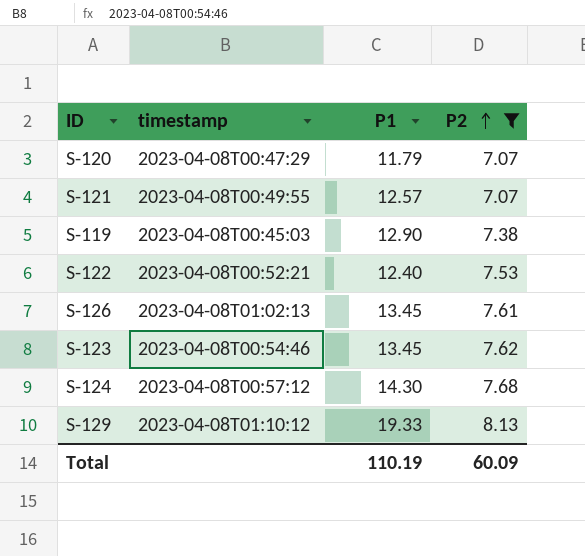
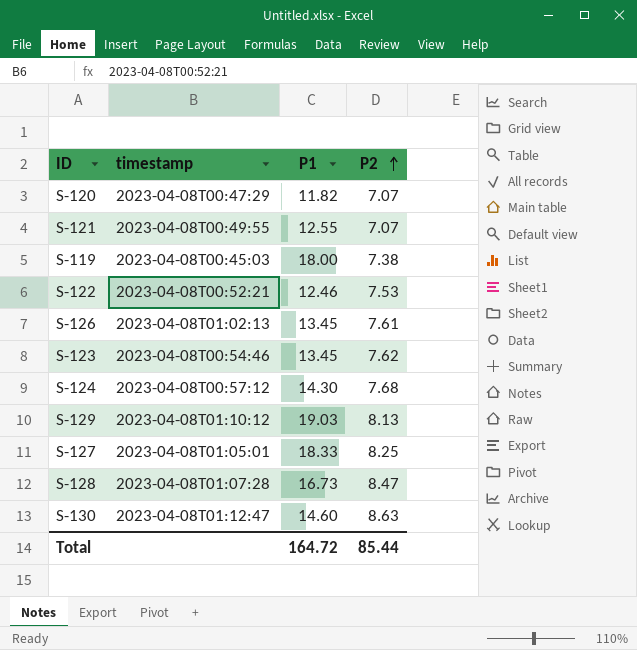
filter: P2 <= 8.13 -> none
S-120 | P1: 11.79 -> 11.82
S-121 | P1: 12.57 -> 12.55
S-119 | P1: 12.90 -> 18.00
S-122 | P1: 12.40 -> 12.46
S-129 | P1: 19.33 -> 19.03
Total | P1: 110.19 -> 164.72
Total | P2: 60.09 -> 85.44

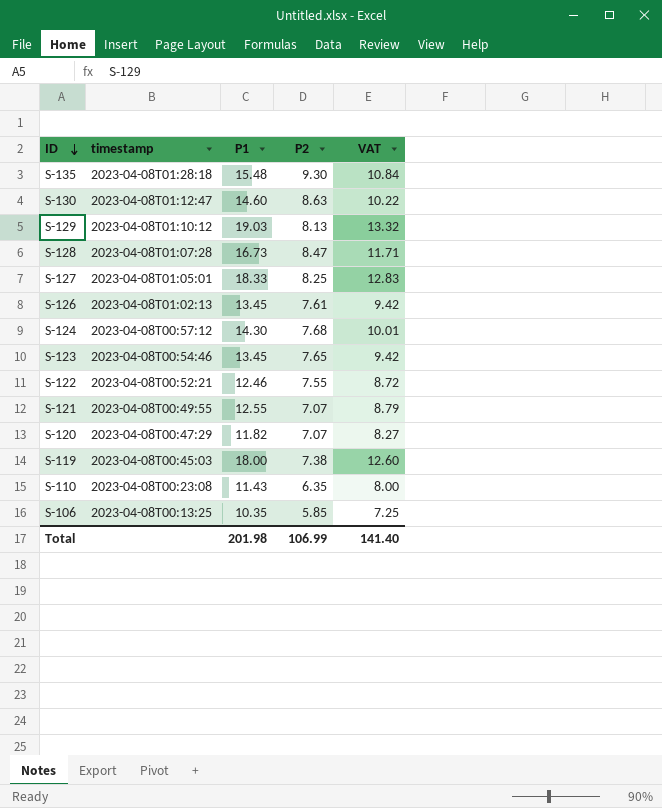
row order: P2 ascending -> ID descending
column VAT | formula: none -> [P1] * 0.7
row S-135: none -> 2023-04-08T01:28:18 | 15.48 | 9.30 | 10.84
S-123 | P2: 7.62 -> 7.65
S-122 | P2: 7.53 -> 7.55
row S-110: none -> 2023-04-08T00:23:08 | 11.43 | 6.35 | 8.00
row S-106: none -> 2023-04-08T00:13:25 | 10.35 | 5.85 | 7.25
Total | P1: 164.72 -> 201.98
Total | P2: 85.44 -> 106.99

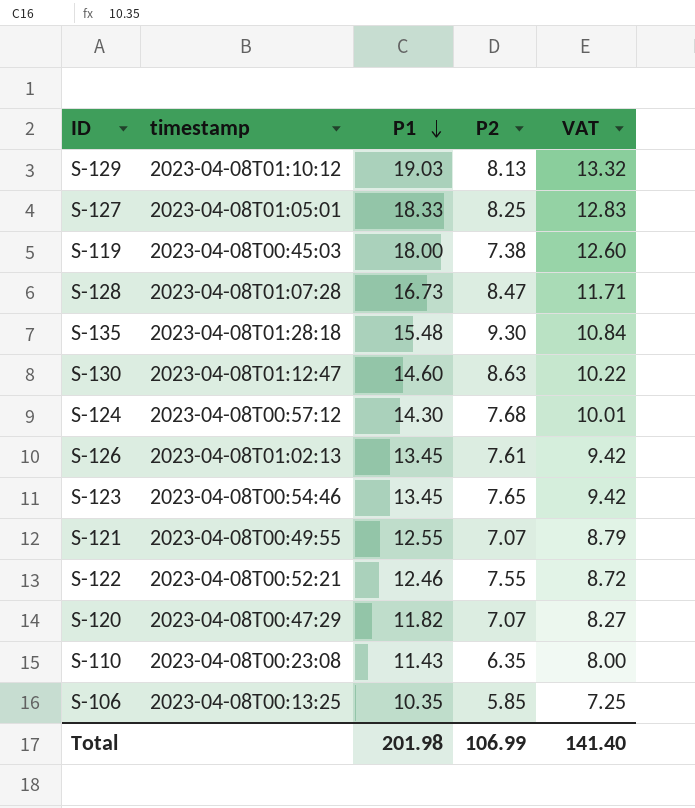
row order: ID descending -> P1 descending

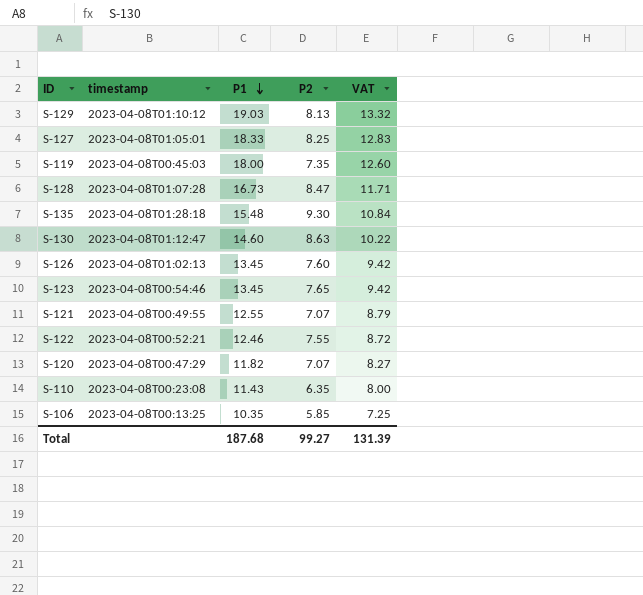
row S-124: 2023-04-08T00:57:12 | 14.30 | 7.68 | 10.01 -> none
S-119 | P2: 7.38 -> 7.35
S-126 | P2: 7.61 -> 7.60
Total | P1: 201.98 -> 187.68
Total | P2: 106.99 -> 99.27
Total | VAT: 141.40 -> 131.39

